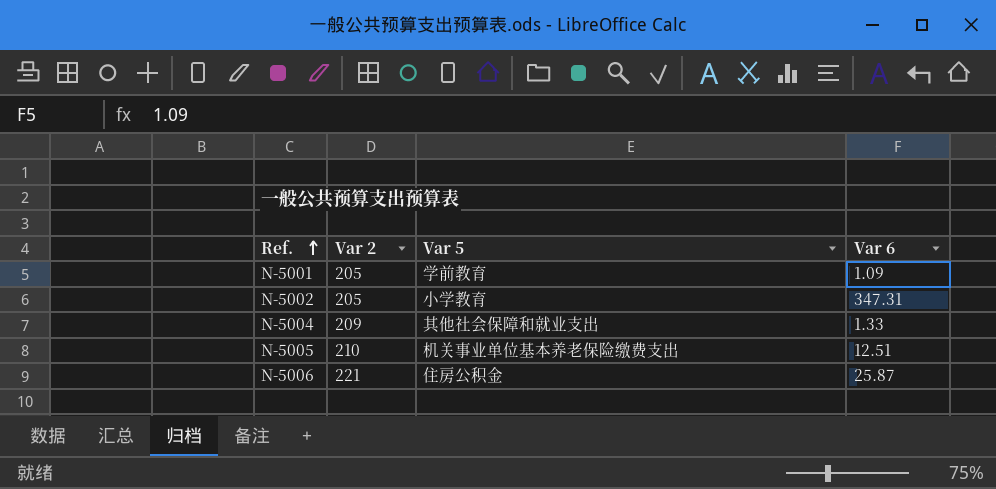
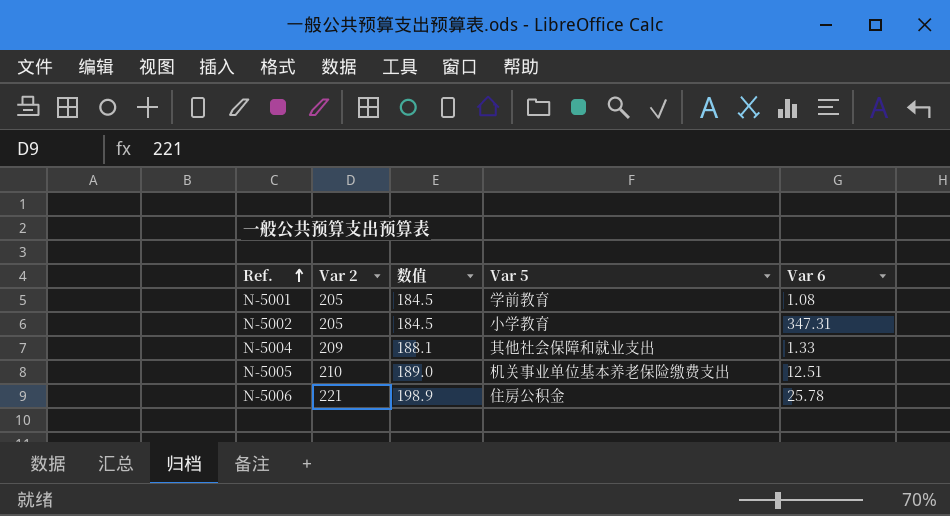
column 数值 | formula: none -> [Var 2] * 0.9
N-5001 | Var 6: 1.09 -> 1.08
N-5006 | Var 6: 25.87 -> 25.78

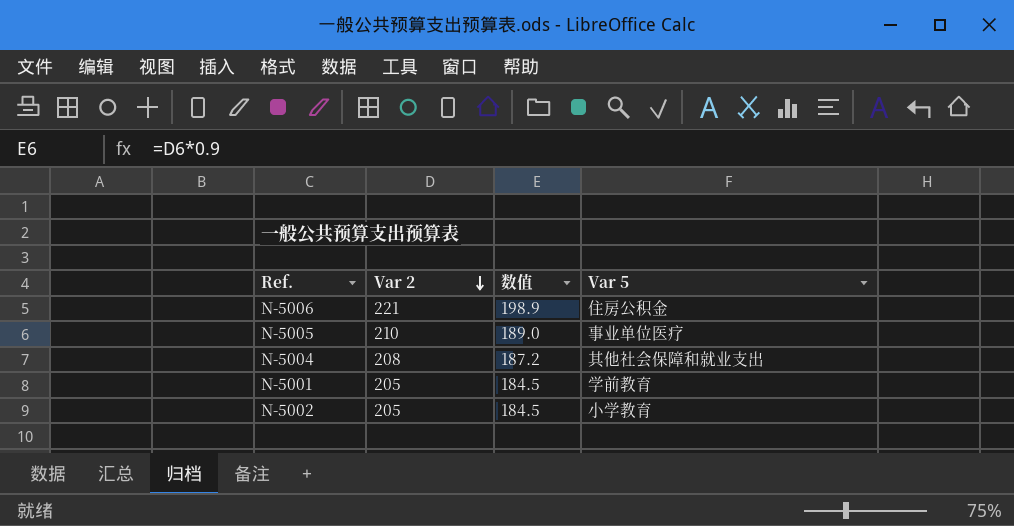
row order: Ref. ascending -> Var 2 descending
column Var 6 | position: 5 -> none
N-5005 | Var 5: 机关事业单位基本养老保险缴费支出 -> 事业单位医疗
N-5004 | Var 2: 209 -> 208
N-5004 | 数值: 188.1 -> 187.2

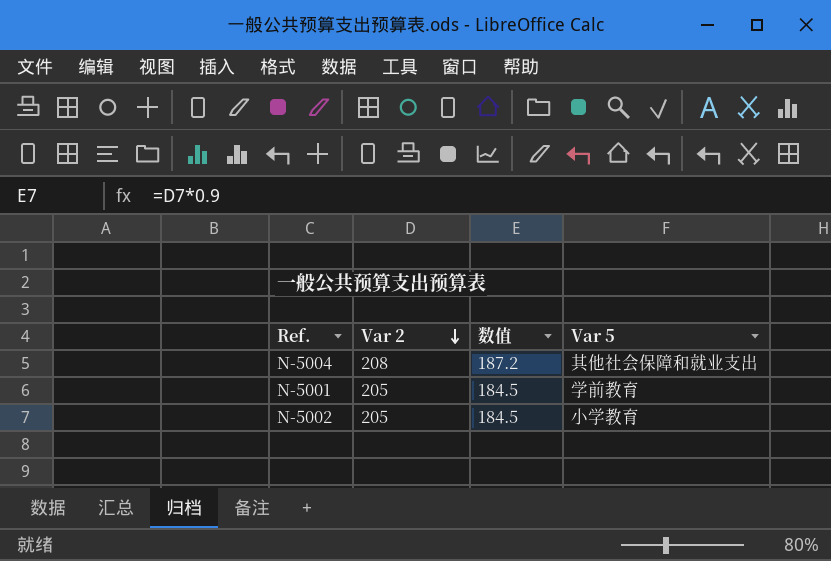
row N-5006: 221 | 198.9 | 住房公积金 -> none
row N-5005: 210 | 189.0 | 事业单位医疗 -> none

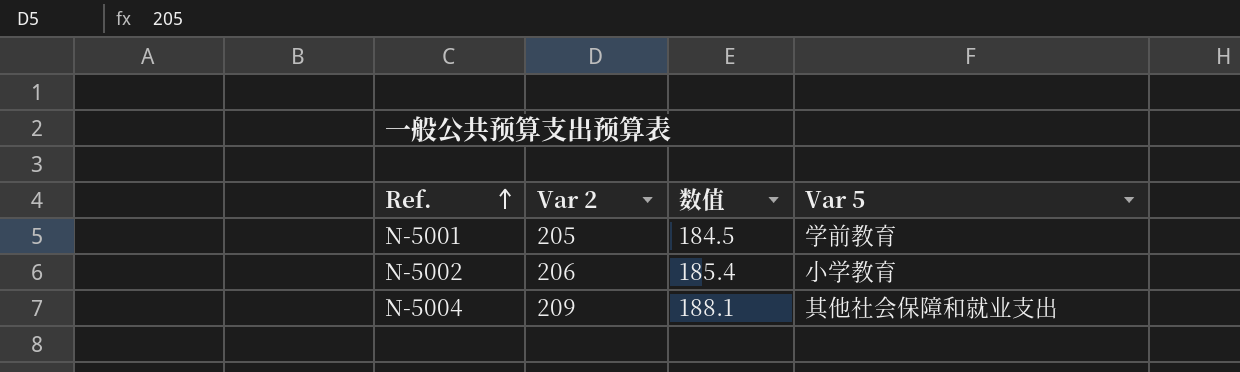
row order: Var 2 descending -> Ref. ascending
N-5002 | Var 2: 205 -> 206
N-5002 | 数值: 184.5 -> 185.4
N-5004 | Var 2: 208 -> 209
N-5004 | 数值: 187.2 -> 188.1

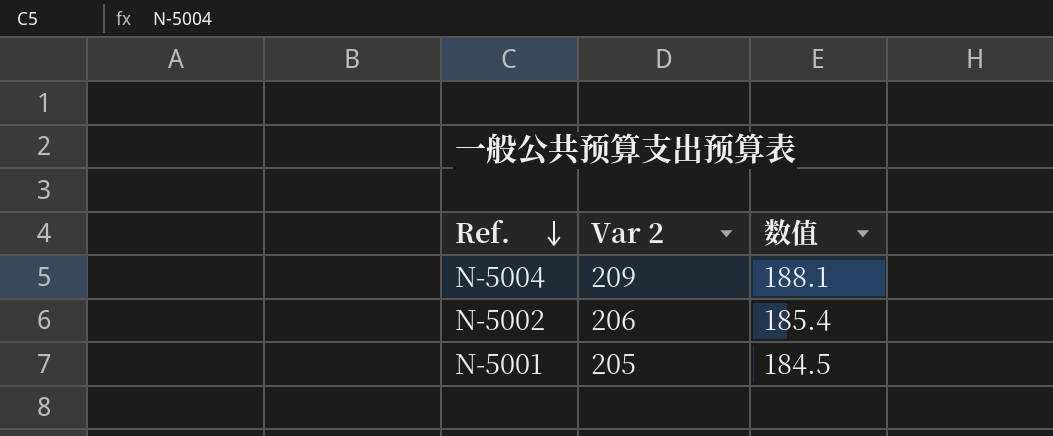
row order: Ref. ascending -> Ref. descending
column Var 5 | position: 4 -> none

